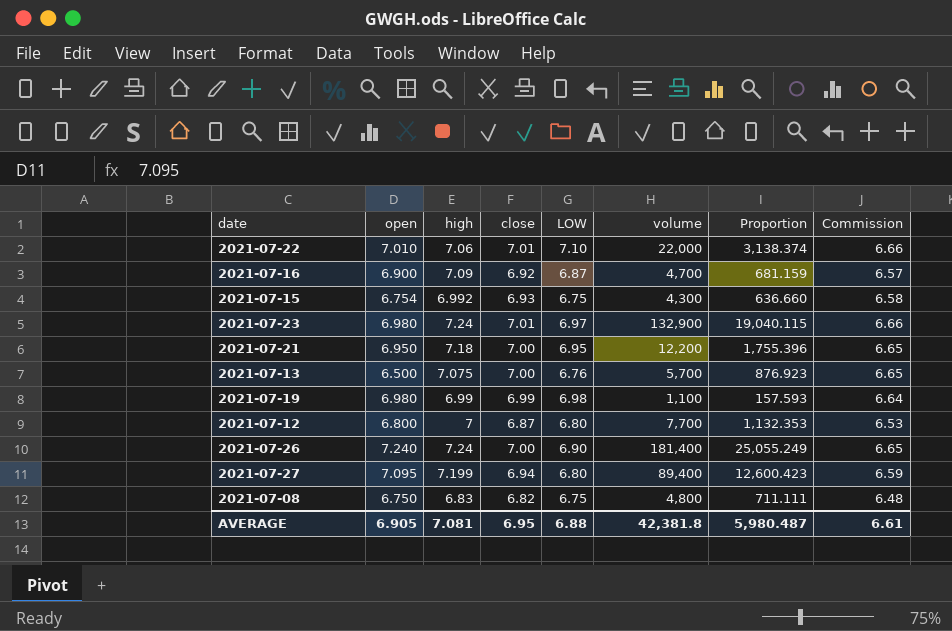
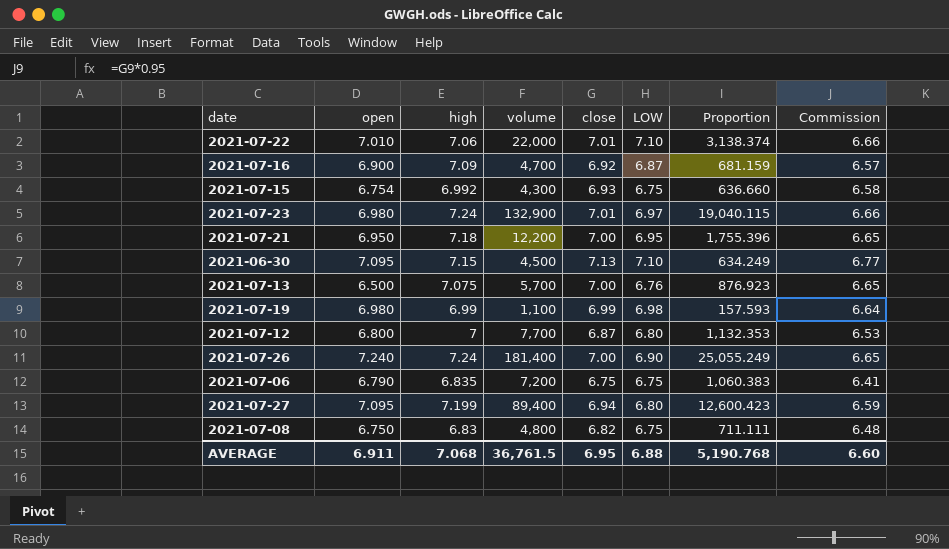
column volume | position: 6 -> 4
row 2021-06-30: none -> 7.095 | 7.15 | 4,500 | 7.13 | 7.10 | 634.249 | 6.77
row 2021-07-06: none -> 6.790 | 6.835 | 7,200 | 6.75 | 6.75 | 1,060.383 | 6.41
AVERAGE | open: 6.905 -> 6.911
AVERAGE | high: 7.081 -> 7.068
AVERAGE | volume: 42,381.8 -> 36,761.5
AVERAGE | Proportion: 5,980.487 -> 5,190.768
AVERAGE | Commission: 6.61 -> 6.60

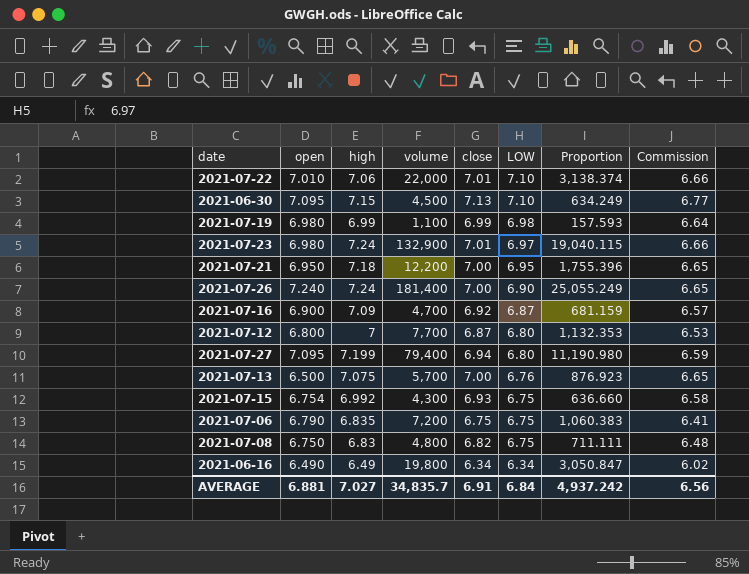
row order: none -> LOW descending
2021-07-27 | volume: 89,400 -> 79,400
2021-07-27 | Proportion: 12,600.423 -> 11,190.980
row 2021-06-16: none -> 6.490 | 6.49 | 19,800 | 6.34 | 6.34 | 3,050.847 | 6.02
AVERAGE | open: 6.911 -> 6.881
AVERAGE | high: 7.068 -> 7.027
AVERAGE | volume: 36,761.5 -> 34,835.7
AVERAGE | close: 6.95 -> 6.91
AVERAGE | LOW: 6.88 -> 6.84
AVERAGE | Proportion: 5,190.768 -> 4,937.242
AVERAGE | Commission: 6.60 -> 6.56

